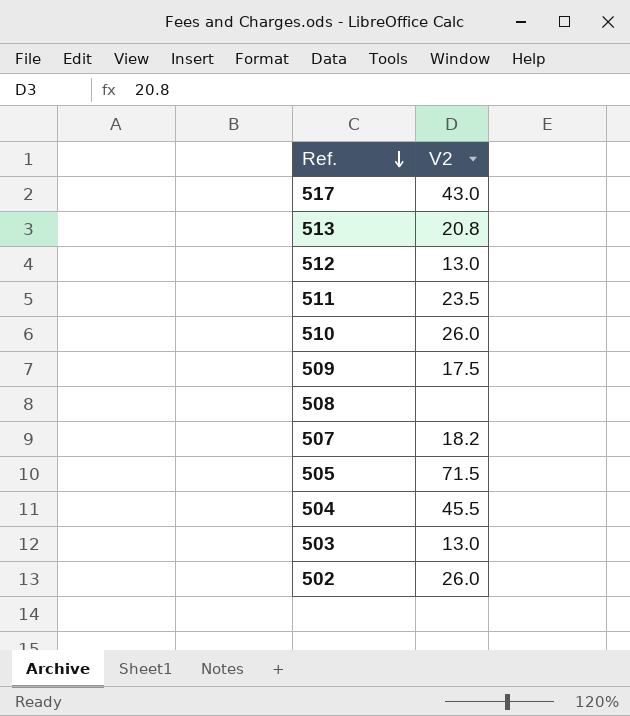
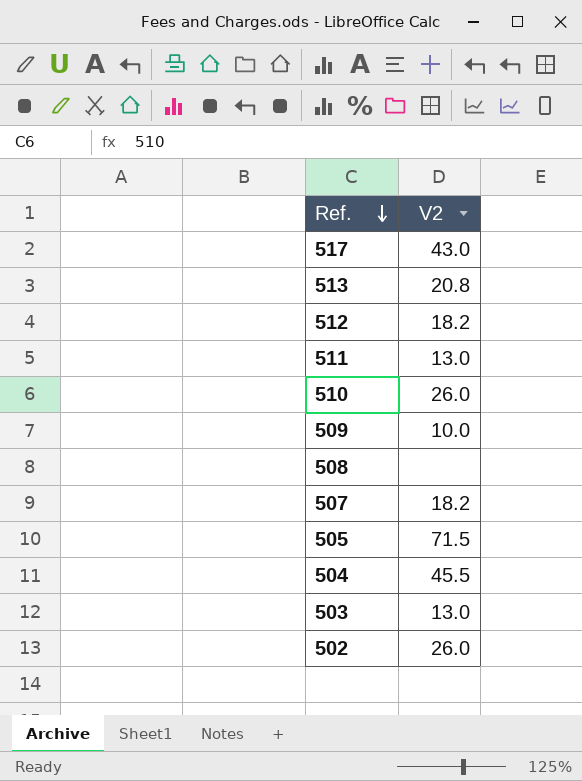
512 | V2: 13.0 -> 18.2
511 | V2: 23.5 -> 13.0
509 | V2: 17.5 -> 10.0

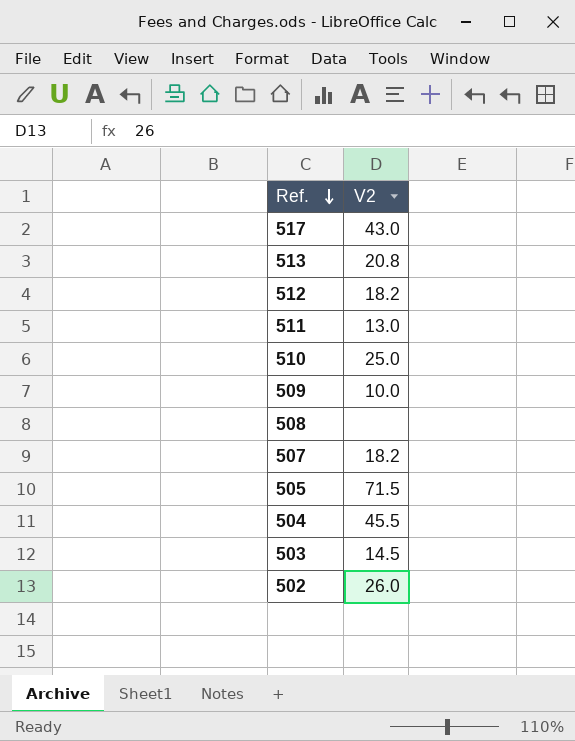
510 | V2: 26.0 -> 25.0
503 | V2: 13.0 -> 14.5

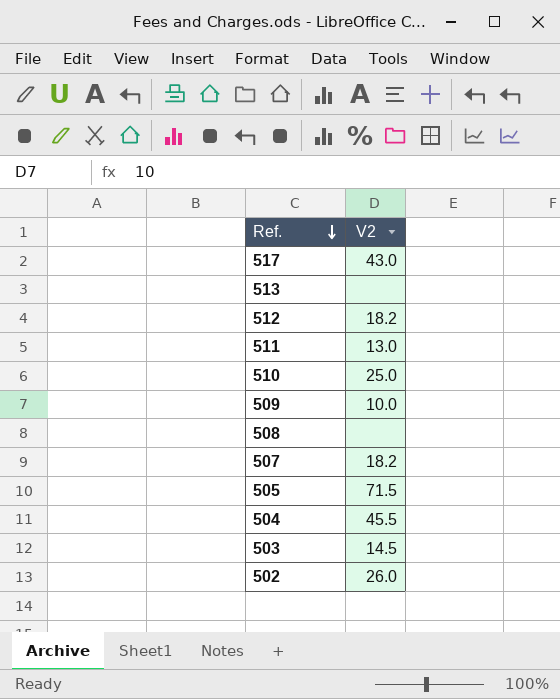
513 | V2: 20.8 -> none

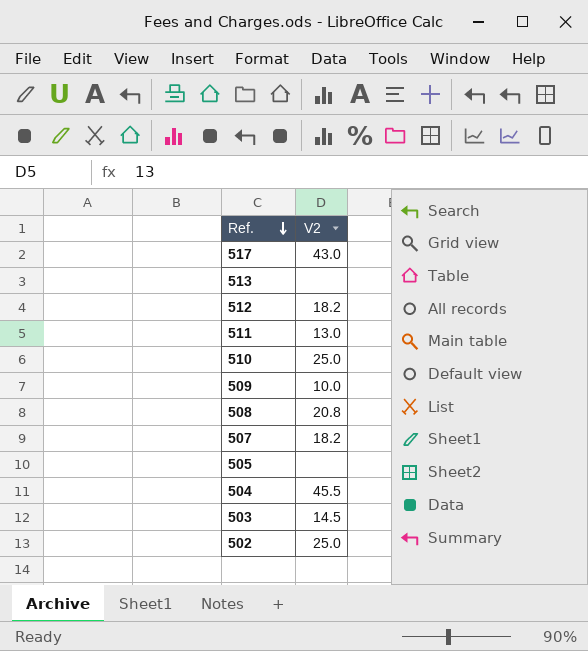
508 | V2: none -> 20.8
505 | V2: 71.5 -> none
502 | V2: 26.0 -> 25.0

